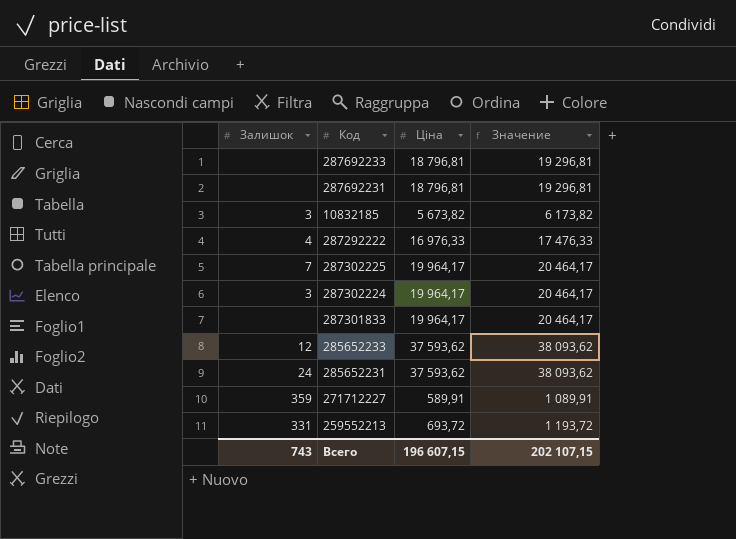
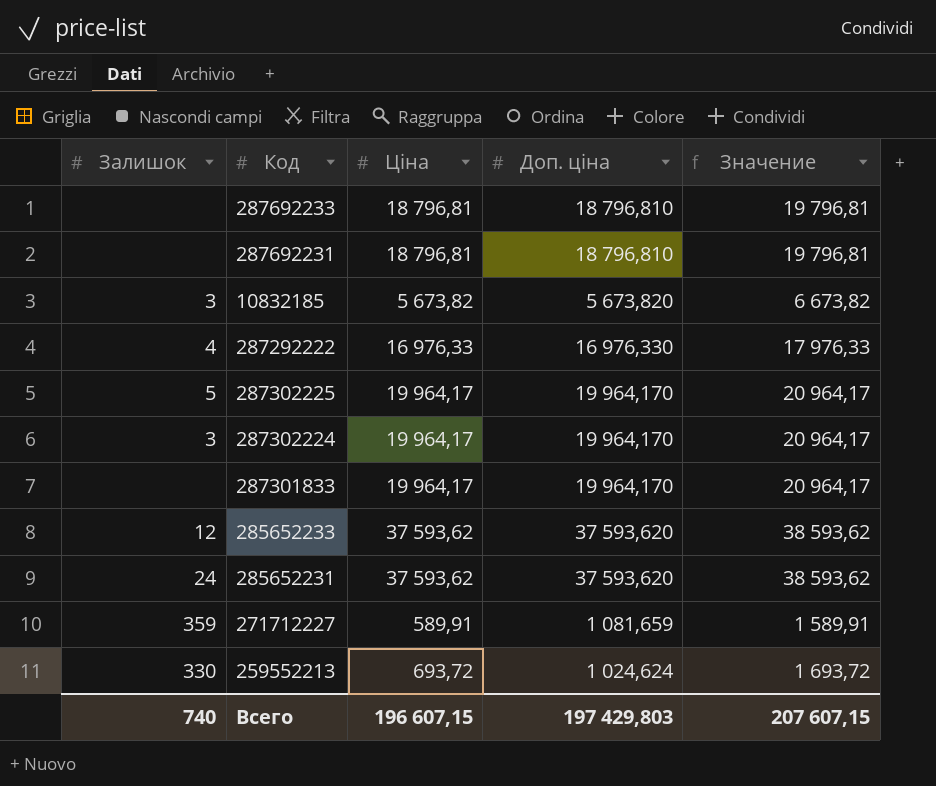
column Доп. ціна | position: none -> 4
column Значение | formula: [Ціна] + 500 -> [Ціна] + 1000
287302225 | Залишок: 7 -> 5
259552213 | Залишок: 331 -> 330
Всего | Залишок: 743 -> 740
Всего | Значение: 202 107,15 -> 207 607,15

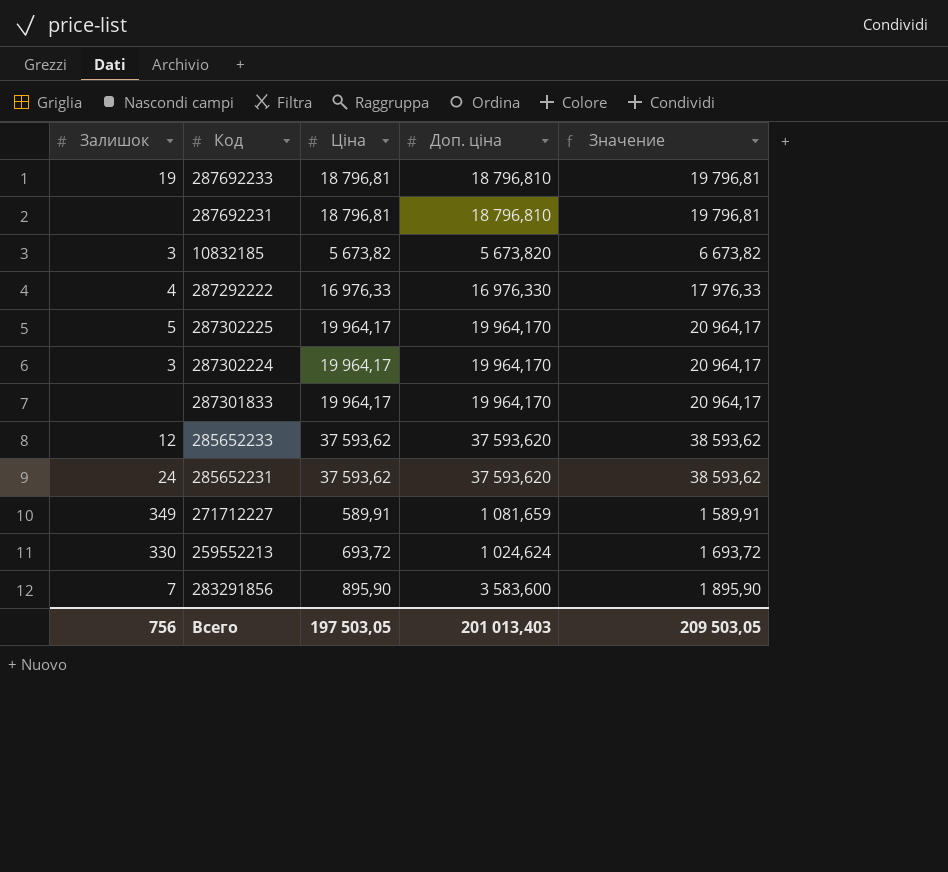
287692233 | Залишок: none -> 19
271712227 | Залишок: 359 -> 349
row 283291856: none -> 7 | 895,90 | 3 583,600 | 1 895,90
Всего | Залишок: 740 -> 756
Всего | Ціна: 196 607,15 -> 197 503,05
Всего | Доп. ціна: 197 429,803 -> 201 013,403
Всего | Значение: 207 607,15 -> 209 503,05

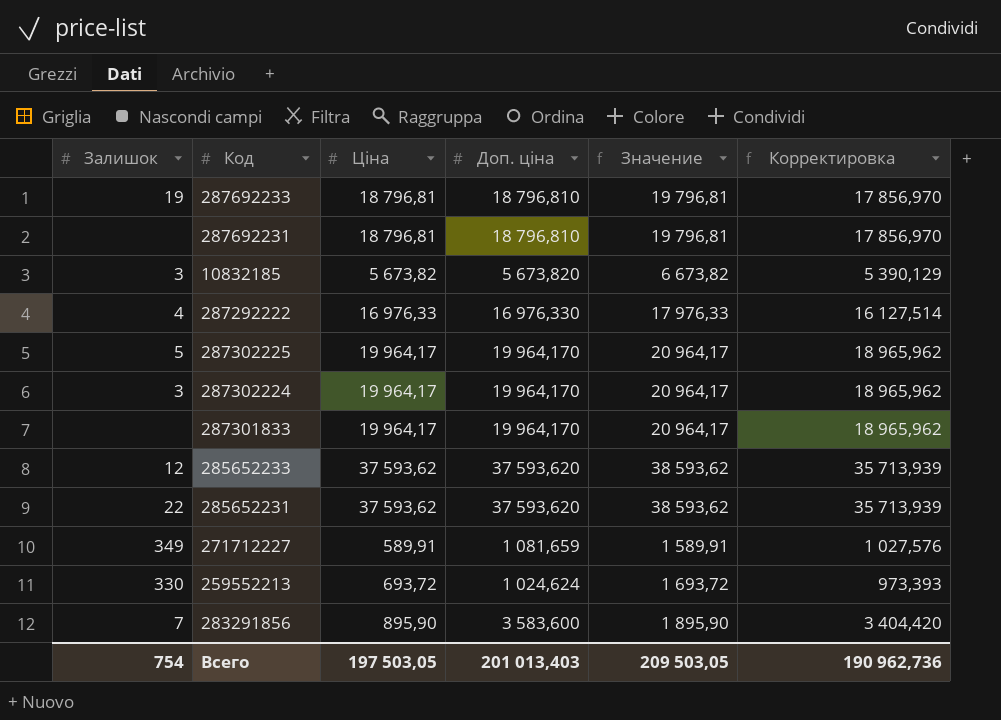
column Корректировка | formula: none -> [Доп. ціна] * 0,95
285652231 | Залишок: 24 -> 22
Всего | Залишок: 756 -> 754

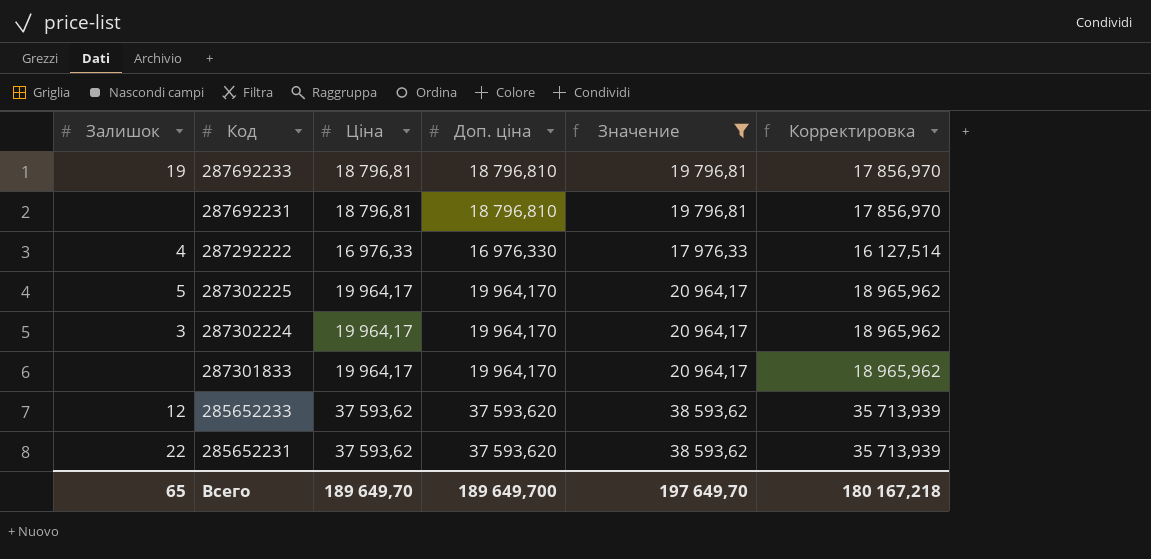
filter: none -> Значение >= 17 976,33
Всего | Залишок: 754 -> 65
Всего | Ціна: 197 503,05 -> 189 649,70
Всего | Доп. ціна: 201 013,403 -> 189 649,700
Всего | Значение: 209 503,05 -> 197 649,70
Всего | Корректировка: 190 962,736 -> 180 167,218

